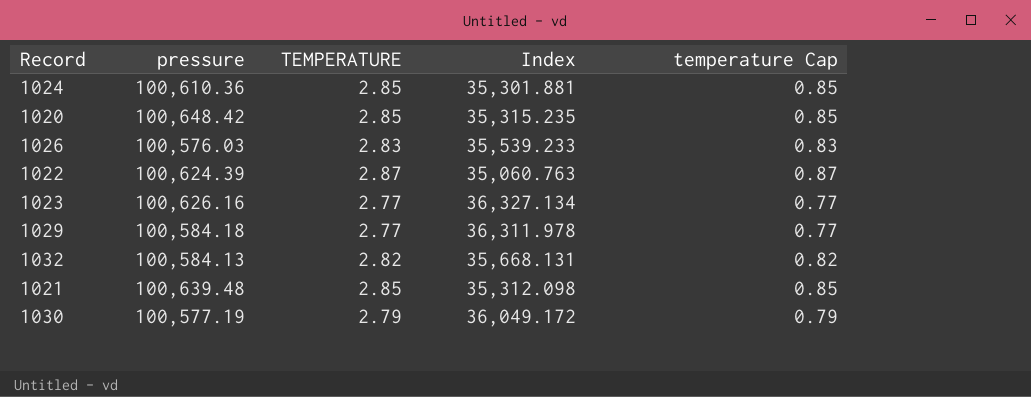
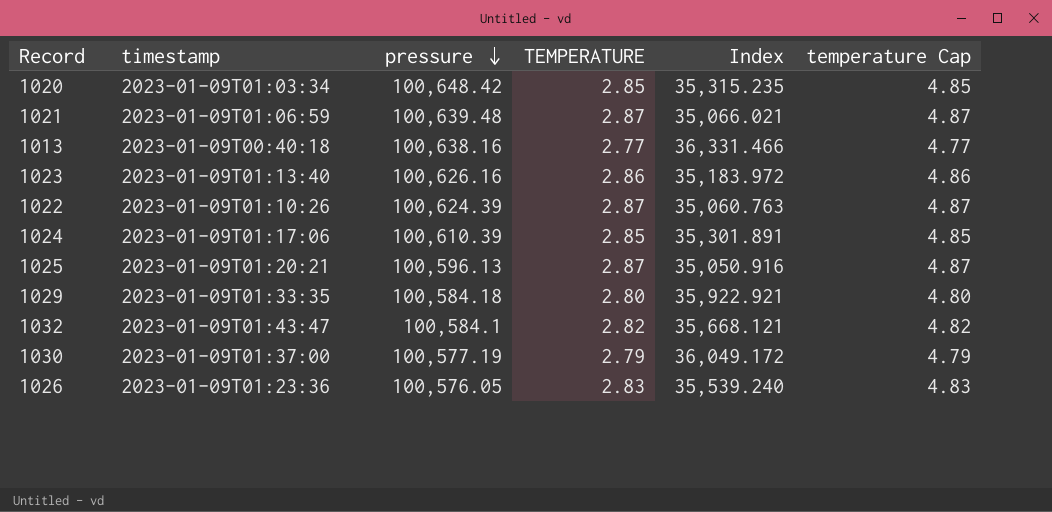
row order: none -> pressure descending
column timestamp | position: none -> 2
column temperature Cap | formula: [TEMPERATURE] - 2 -> [TEMPERATURE] + 2
1021 | TEMPERATURE: 2.85 -> 2.87
1021 | Index: 35,312.098 -> 35,066.021
row 1013: none -> 2023-01-09T00:40:18 | 100,638.16 | 2.77 | 36,331.466 | 4.77
1023 | TEMPERATURE: 2.77 -> 2.86
1023 | Index: 36,327.134 -> 35,183.972
1024 | pressure: 100,610.36 -> 100,610.39
1024 | Index: 35,301.881 -> 35,301.891
row 1025: none -> 2023-01-09T01:20:21 | 100,596.13 | 2.87 | 35,050.916 | 4.87
1029 | TEMPERATURE: 2.77 -> 2.80
1029 | Index: 36,311.978 -> 35,922.921
1032 | pressure: 100,584.13 -> 100,584.1
1032 | Index: 35,668.131 -> 35,668.121
1026 | pressure: 100,576.03 -> 100,576.05
1026 | Index: 35,539.233 -> 35,539.240

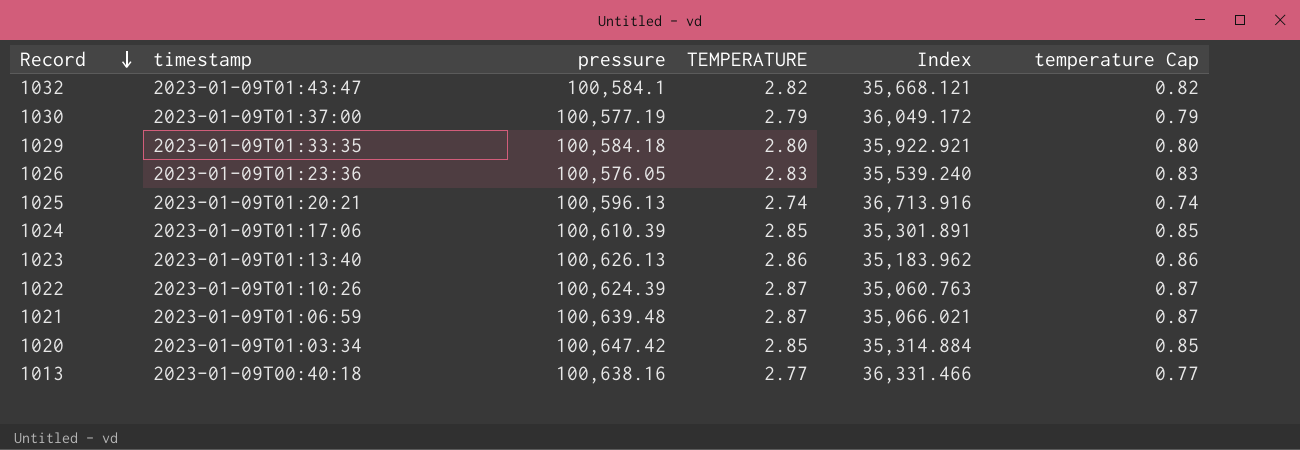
row order: pressure descending -> Record descending
column temperature Cap | formula: [TEMPERATURE] + 2 -> [TEMPERATURE] - 2
1025 | TEMPERATURE: 2.87 -> 2.74
1025 | Index: 35,050.916 -> 36,713.916
1023 | pressure: 100,626.16 -> 100,626.13
1023 | Index: 35,183.972 -> 35,183.962
1020 | pressure: 100,648.42 -> 100,647.42
1020 | Index: 35,315.235 -> 35,314.884

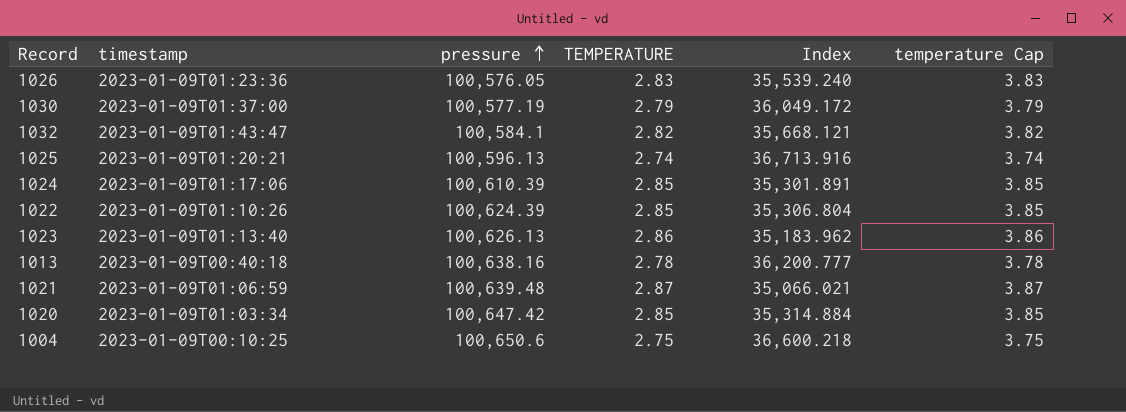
row order: Record descending -> pressure ascending
column temperature Cap | formula: [TEMPERATURE] - 2 -> [TEMPERATURE] + 1
row 1029: 2023-01-09T01:33:35 | 100,584.18 | 2.80 | 35,922.921 | 0.80 -> none
1022 | TEMPERATURE: 2.87 -> 2.85
1022 | Index: 35,060.763 -> 35,306.804
1013 | TEMPERATURE: 2.77 -> 2.78
1013 | Index: 36,331.466 -> 36,200.777
row 1004: none -> 2023-01-09T00:10:25 | 100,650.6 | 2.75 | 36,600.218 | 3.75

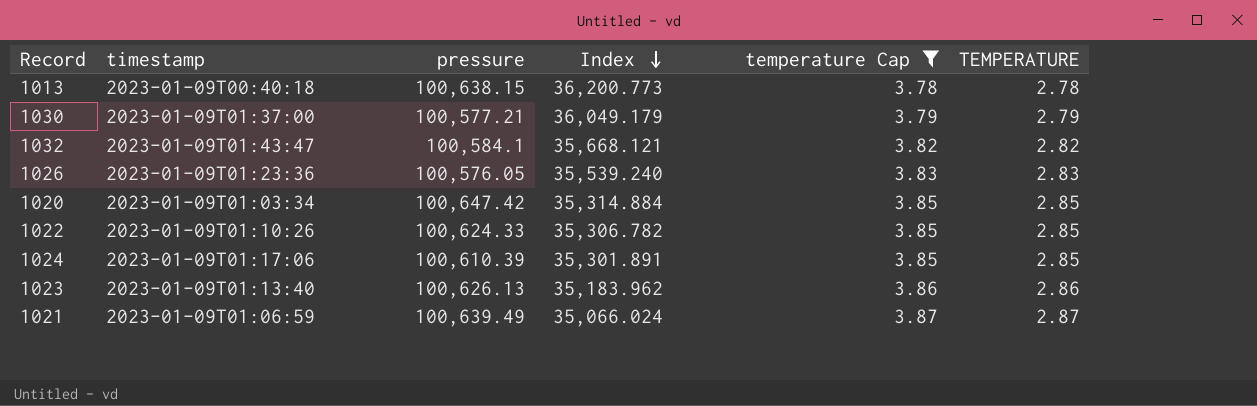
filter: none -> temperature Cap >= 3.78
row order: pressure ascending -> Index descending
column TEMPERATURE | position: 4 -> 6
1013 | pressure: 100,638.16 -> 100,638.15
1013 | Index: 36,200.777 -> 36,200.773
1030 | pressure: 100,577.19 -> 100,577.21
1030 | Index: 36,049.172 -> 36,049.179
1022 | pressure: 100,624.39 -> 100,624.33
1022 | Index: 35,306.804 -> 35,306.782
1021 | pressure: 100,639.48 -> 100,639.49
1021 | Index: 35,066.021 -> 35,066.024

